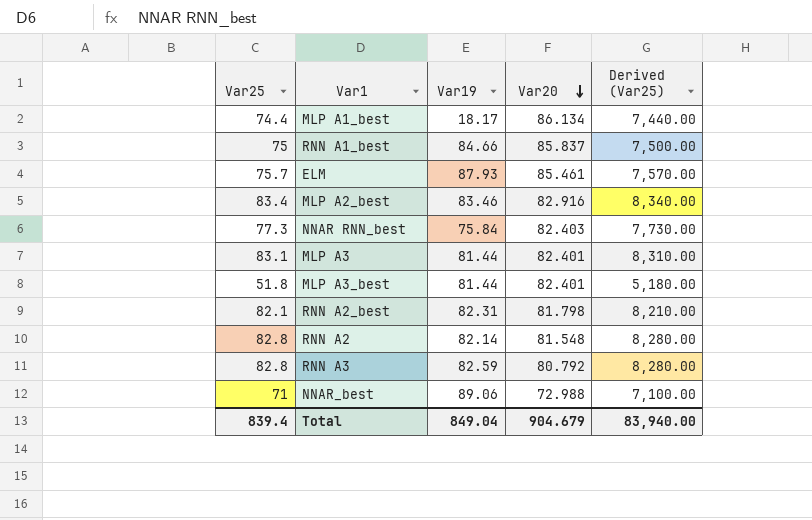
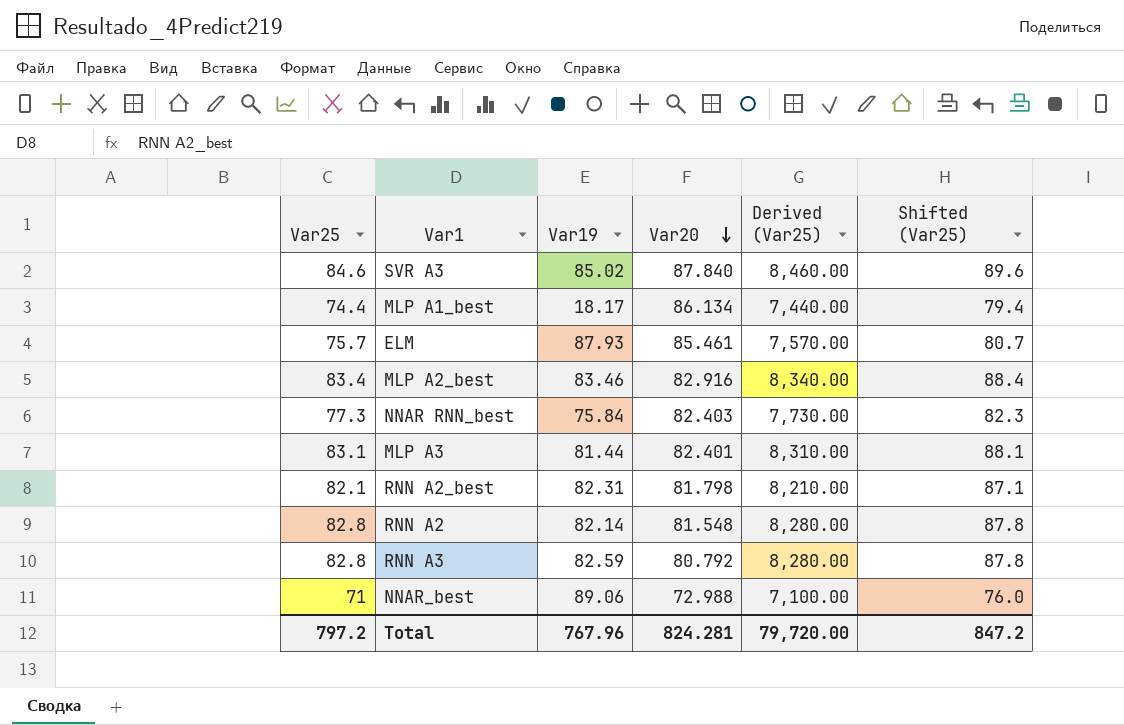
column Shifted (Var25) | formula: none -> [Var25] + 5
row RNN A1_best: 75 | 84.66 | 85.837 | 7,500.00 -> none
row MLP A3_best: 51.8 | 81.44 | 82.401 | 5,180.00 -> none
row SVR A3: none -> 84.6 | 85.02 | 87.840 | 8,460.00 | 89.6
Total | Var25: 839.4 -> 797.2
Total | Var19: 849.04 -> 767.96
Total | Var20: 904.679 -> 824.281
Total | Derived (Var25): 83,940.00 -> 79,720.00

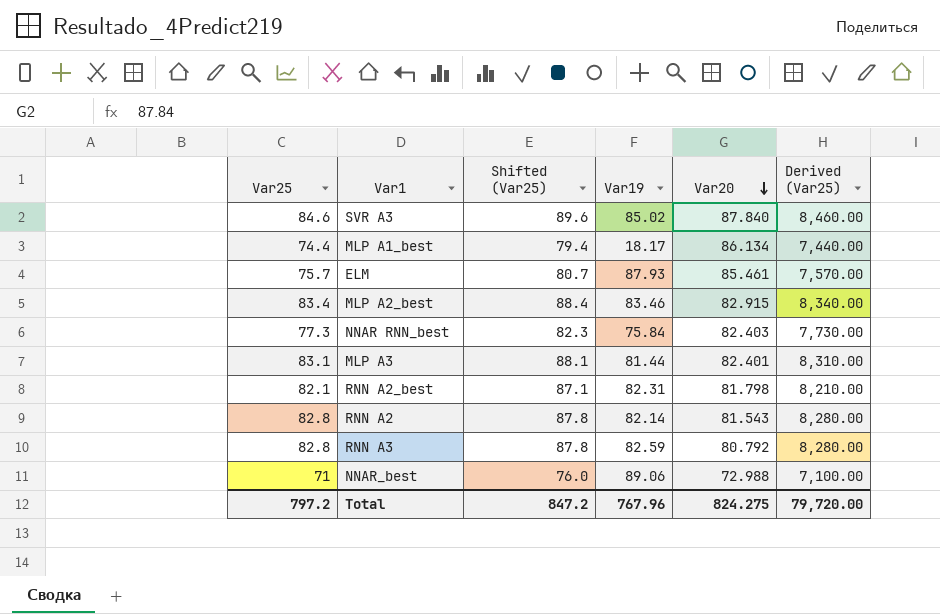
column Shifted (Var25) | position: 6 -> 3
MLP A2_best | Var20: 82.916 -> 82.915
RNN A2 | Var20: 81.548 -> 81.543
Total | Var20: 824.281 -> 824.275

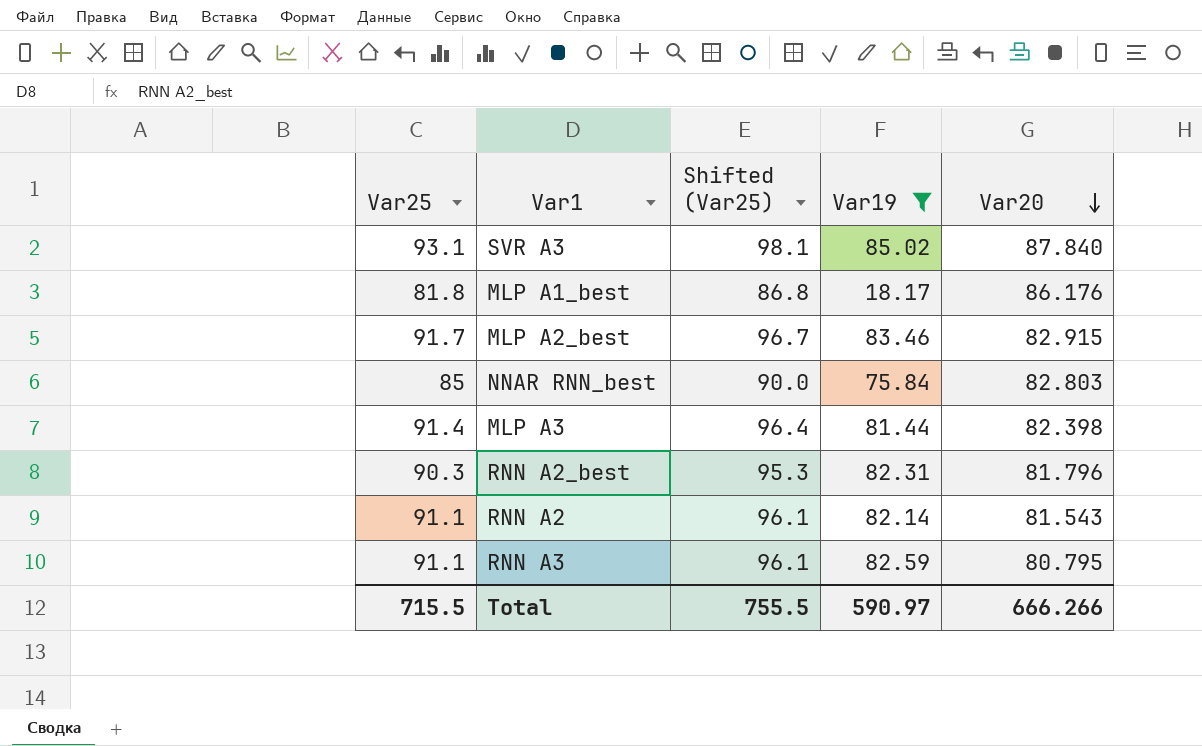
filter: none -> Var19 <= 85.02
column Derived (Var25) | formula: [Var25] * 100 -> none
SVR A3 | Var25: 84.6 -> 93.1
SVR A3 | Shifted (Var25): 89.6 -> 98.1
MLP A1_best | Var25: 74.4 -> 81.8
MLP A1_best | Shifted (Var25): 79.4 -> 86.8
MLP A1_best | Var20: 86.134 -> 86.176
MLP A2_best | Var25: 83.4 -> 91.7
MLP A2_best | Shifted (Var25): 88.4 -> 96.7
NNAR RNN_best | Var25: 77.3 -> 85
NNAR RNN_best | Shifted (Var25): 82.3 -> 90.0
NNAR RNN_best | Var20: 82.403 -> 82.803
MLP A3 | Var25: 83.1 -> 91.4
MLP A3 | Shifted (Var25): 88.1 -> 96.4
MLP A3 | Var20: 82.401 -> 82.398
RNN A2_best | Var25: 82.1 -> 90.3
RNN A2_best | Shifted (Var25): 87.1 -> 95.3
RNN A2_best | Var20: 81.798 -> 81.796
RNN A2 | Var25: 82.8 -> 91.1
RNN A2 | Shifted (Var25): 87.8 -> 96.1
RNN A3 | Var25: 82.8 -> 91.1
RNN A3 | Shifted (Var25): 87.8 -> 96.1
RNN A3 | Var20: 80.792 -> 80.795
Total | Var25: 797.2 -> 715.5
Total | Shifted (Var25): 847.2 -> 755.5
Total | Var19: 767.96 -> 590.97
Total | Var20: 824.275 -> 666.266

